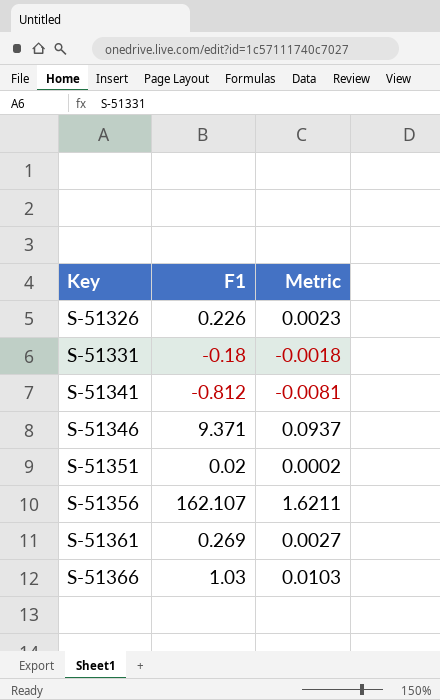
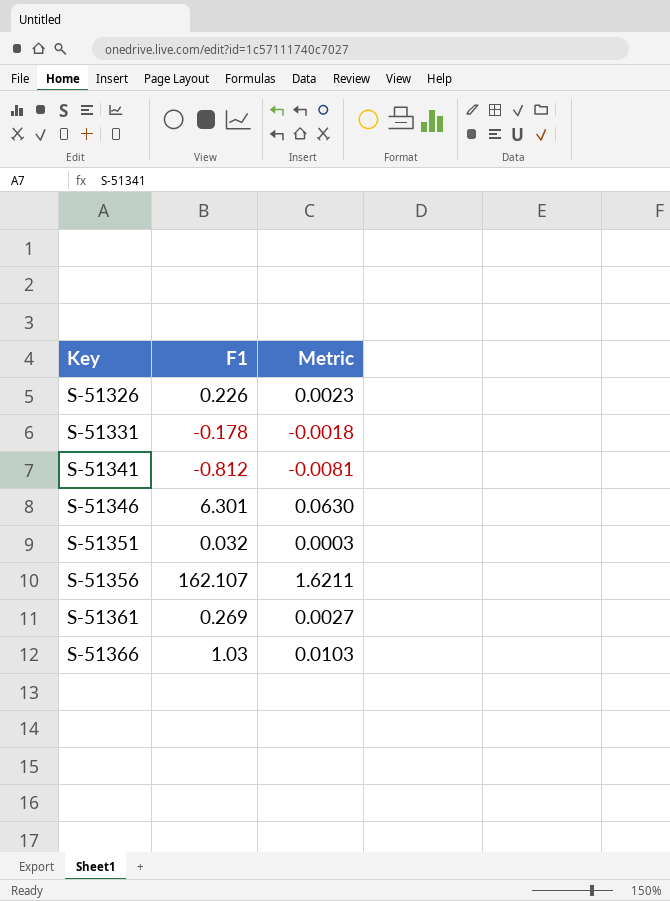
S-51331 | F1: -0.18 -> -0.178
S-51346 | F1: 9.371 -> 6.301
S-51346 | Metric: 0.0937 -> 0.0630
S-51351 | F1: 0.02 -> 0.032
S-51351 | Metric: 0.0002 -> 0.0003

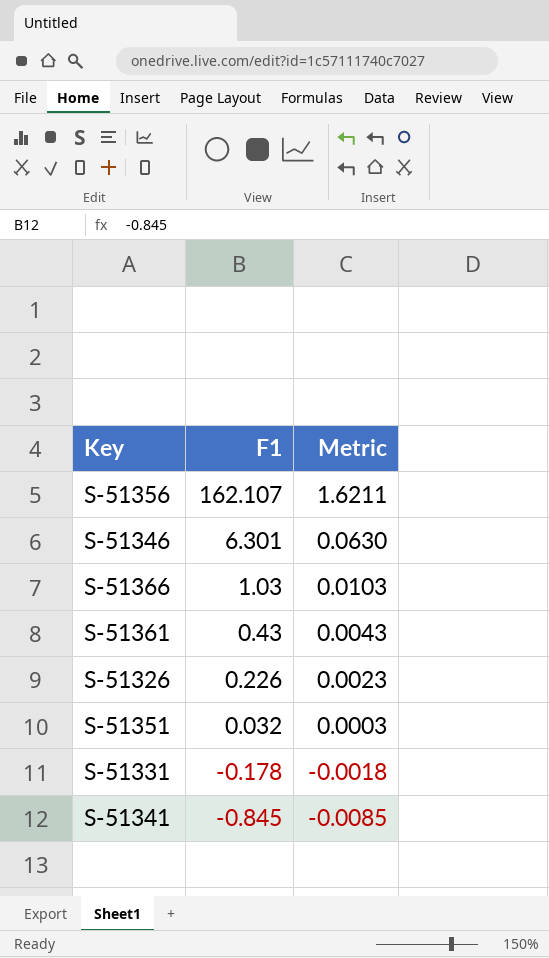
row order: Key ascending -> F1 descending
S-51361 | F1: 0.269 -> 0.43
S-51361 | Metric: 0.0027 -> 0.0043
S-51341 | F1: -0.812 -> -0.845
S-51341 | Metric: -0.0081 -> -0.0085

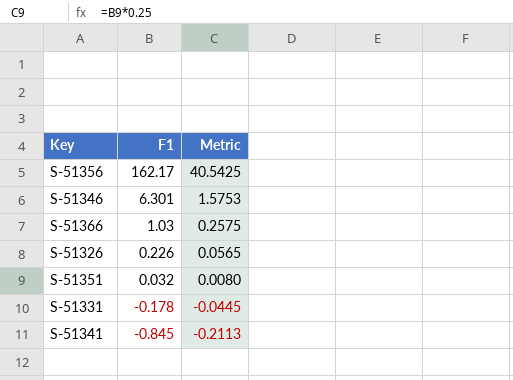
column Metric | formula: [F1] * 0.01 -> [F1] * 0.25
row S-51361: 0.43 | 0.0043 -> none
S-51356 | F1: 162.107 -> 162.17

